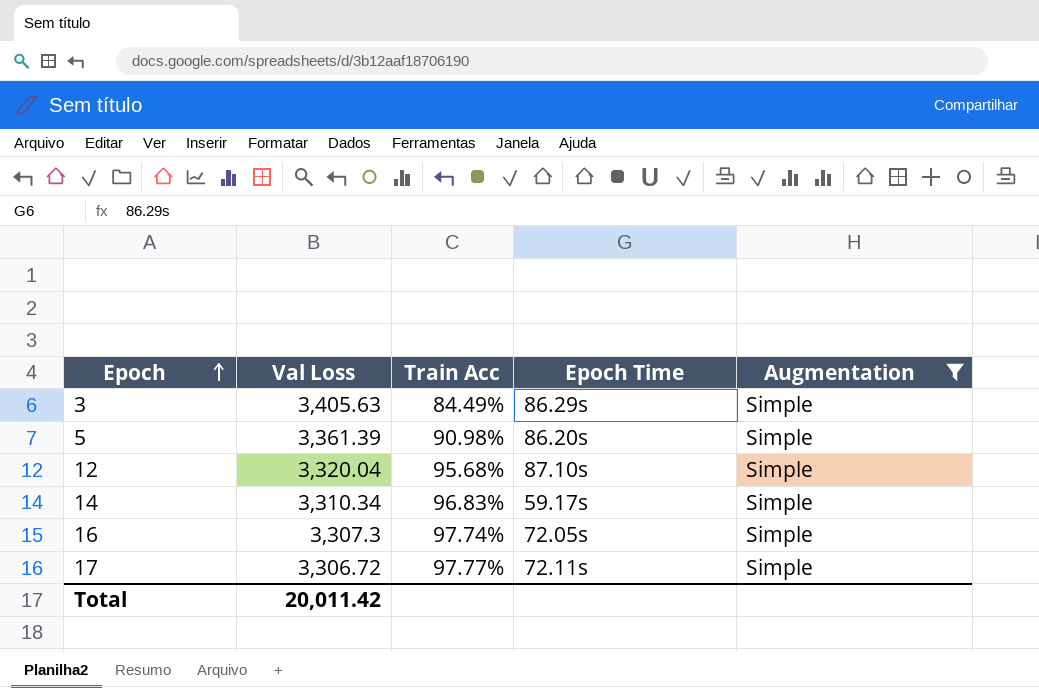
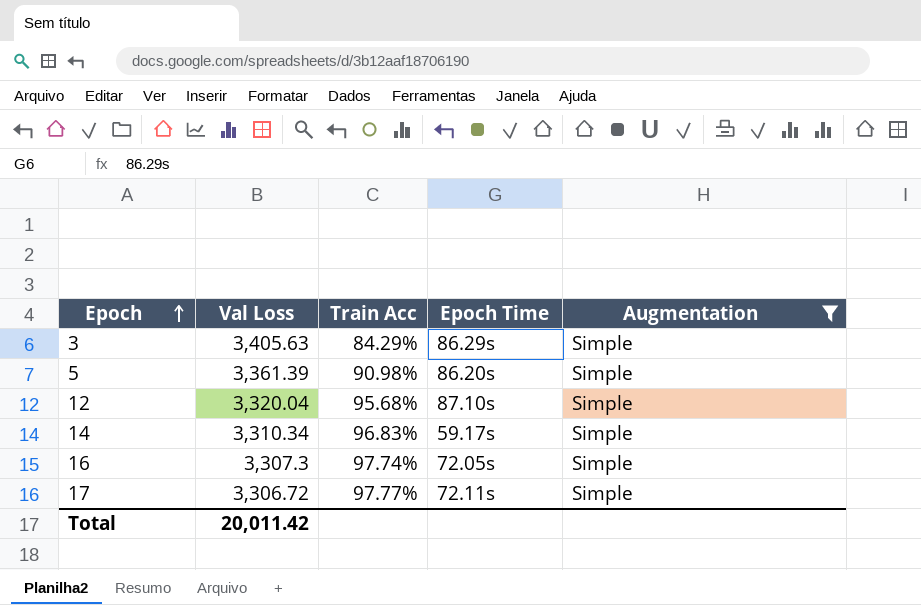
3 | Train Acc: 84.49% -> 84.29%

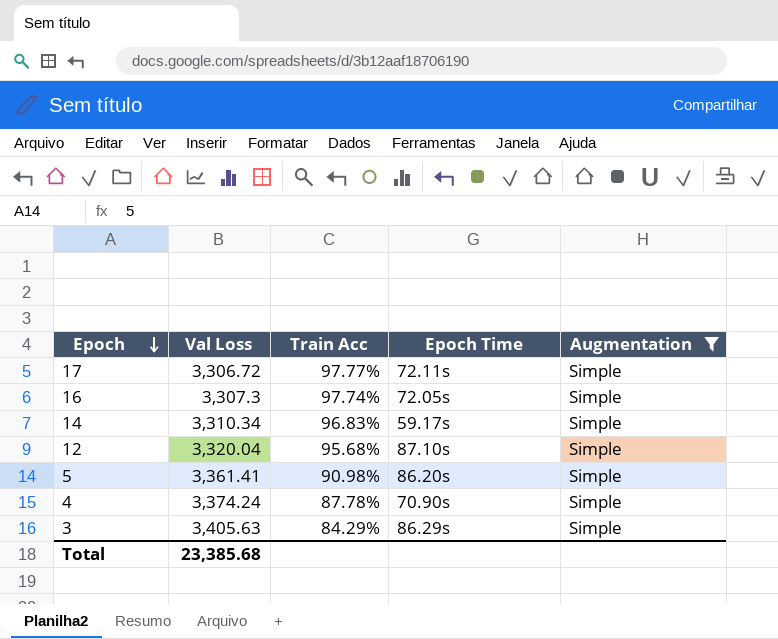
row order: Epoch ascending -> Epoch descending
5 | Val Loss: 3,361.39 -> 3,361.41
row 4: none -> 3,374.24 | 87.78% | 70.90s | Simple
Total | Val Loss: 20,011.42 -> 23,385.68

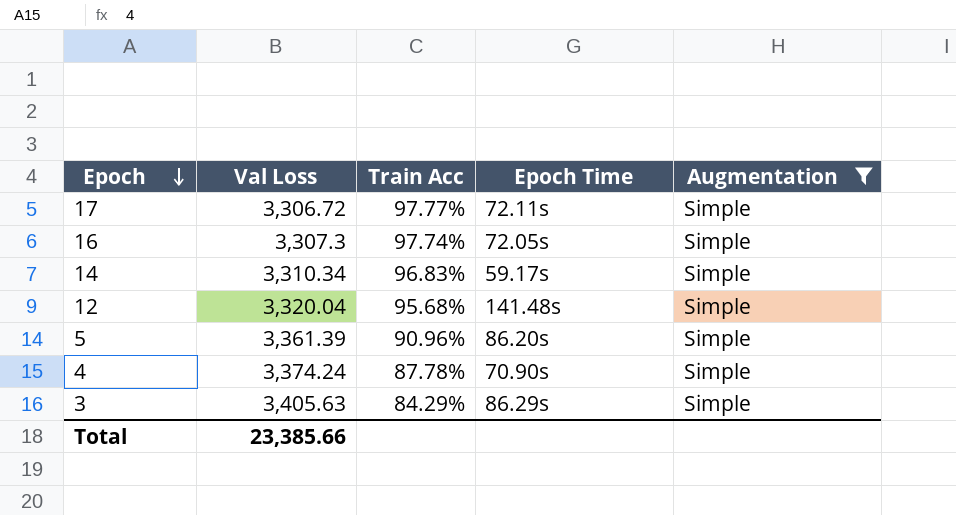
12 | Epoch Time: 87.10s -> 141.48s
5 | Val Loss: 3,361.41 -> 3,361.39
5 | Train Acc: 90.98% -> 90.96%
Total | Val Loss: 23,385.68 -> 23,385.66

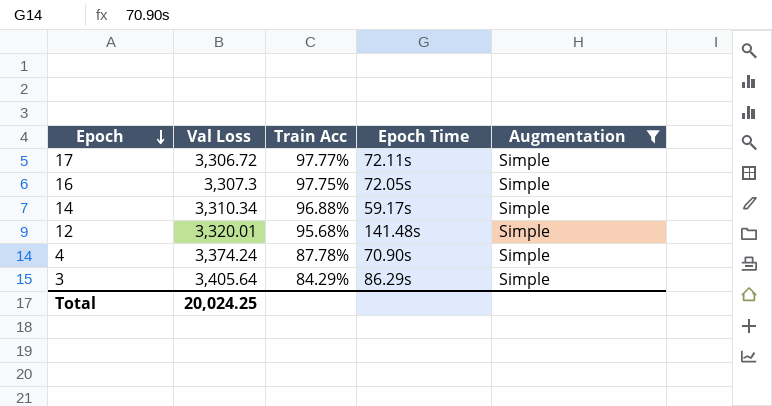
row 5: 3,361.39 | 90.96% | 86.20s | Simple -> none
16 | Train Acc: 97.74% -> 97.75%
14 | Train Acc: 96.83% -> 96.88%
12 | Val Loss: 3,320.04 -> 3,320.01
3 | Val Loss: 3,405.63 -> 3,405.64
Total | Val Loss: 23,385.66 -> 20,024.25

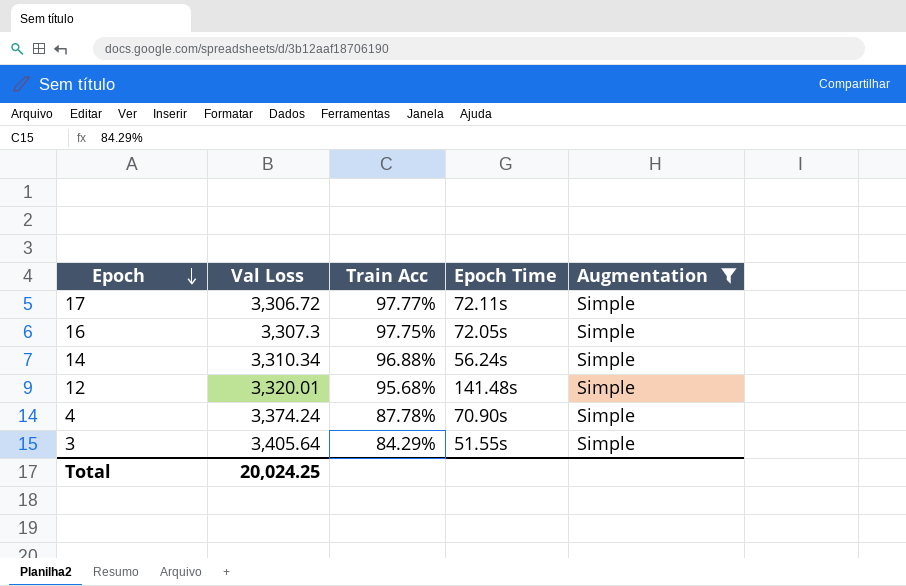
14 | Epoch Time: 59.17s -> 56.24s
3 | Epoch Time: 86.29s -> 51.55s

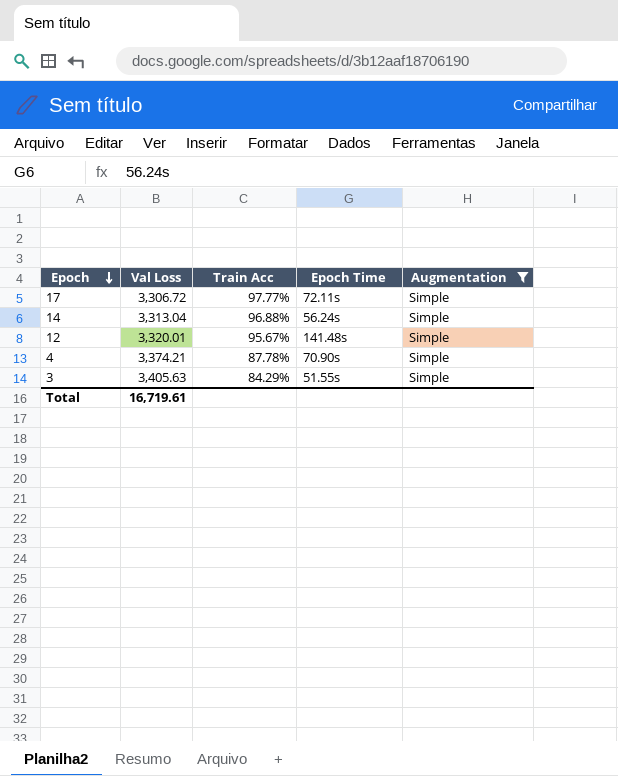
row 16: 3,307.3 | 97.75% | 72.05s | Simple -> none
14 | Val Loss: 3,310.34 -> 3,313.04
12 | Train Acc: 95.68% -> 95.67%
4 | Val Loss: 3,374.24 -> 3,374.21
3 | Val Loss: 3,405.64 -> 3,405.63
Total | Val Loss: 20,024.25 -> 16,719.61

